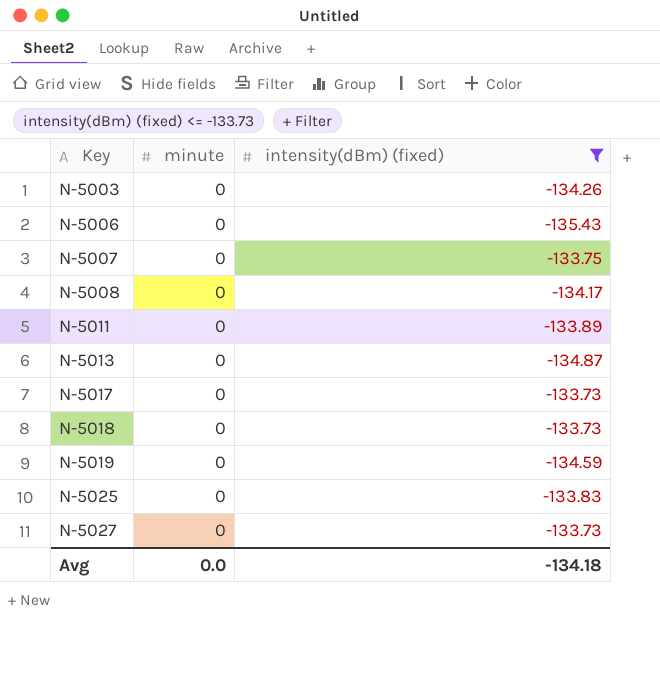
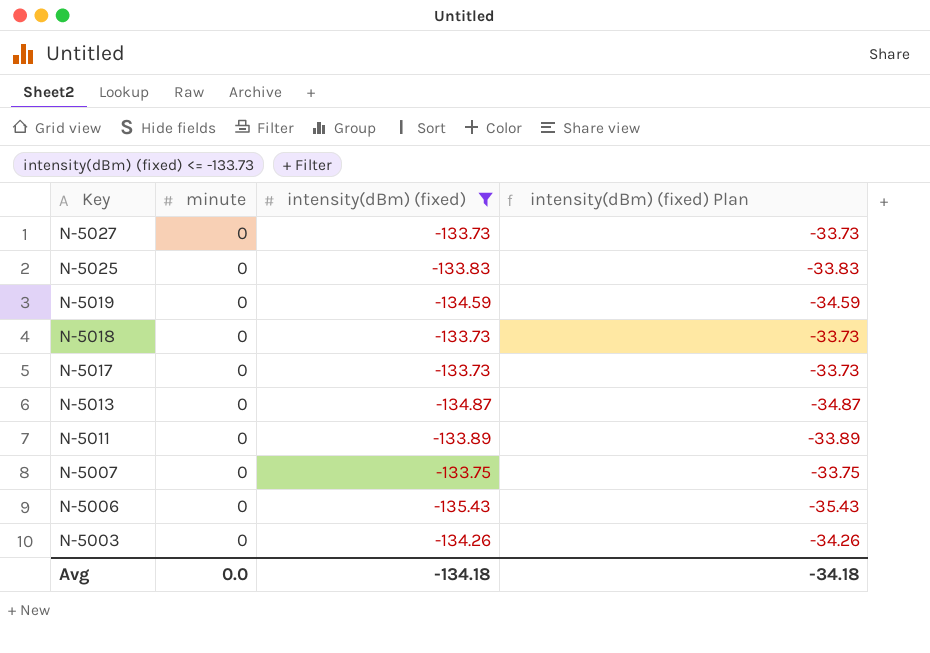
row order: Key ascending -> Key descending
column intensity(dBm) (fixed) Plan | formula: none -> [intensity(dBm) (fixed)] + 100
row N-5008: 0 | -134.17 -> none

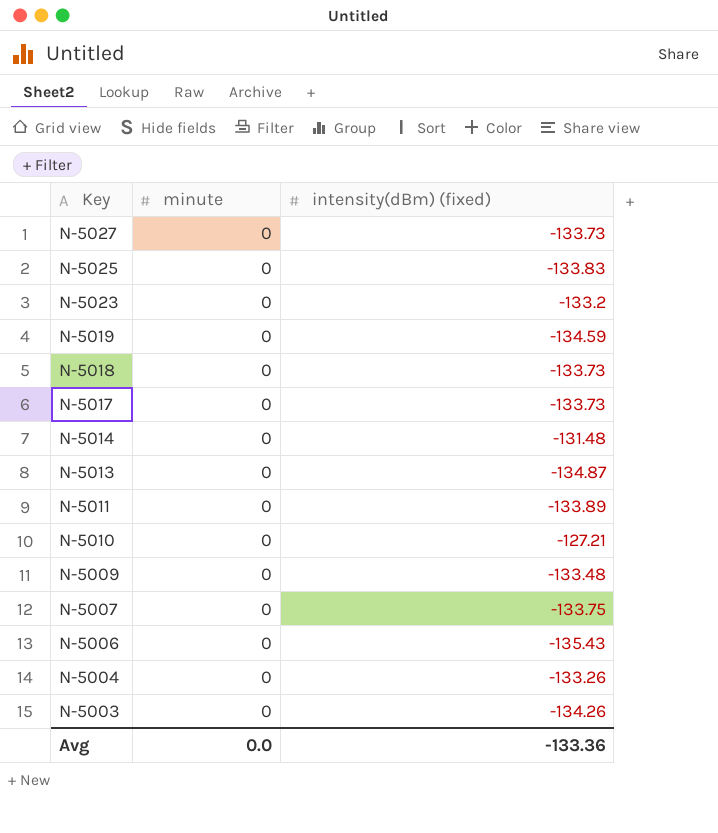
filter: intensity(dBm) (fixed) <= -133.73 -> none
column intensity(dBm) (fixed) Plan | formula: [intensity(dBm) (fixed)] + 100 -> none
Avg | intensity(dBm) (fixed): -134.18 -> -133.36

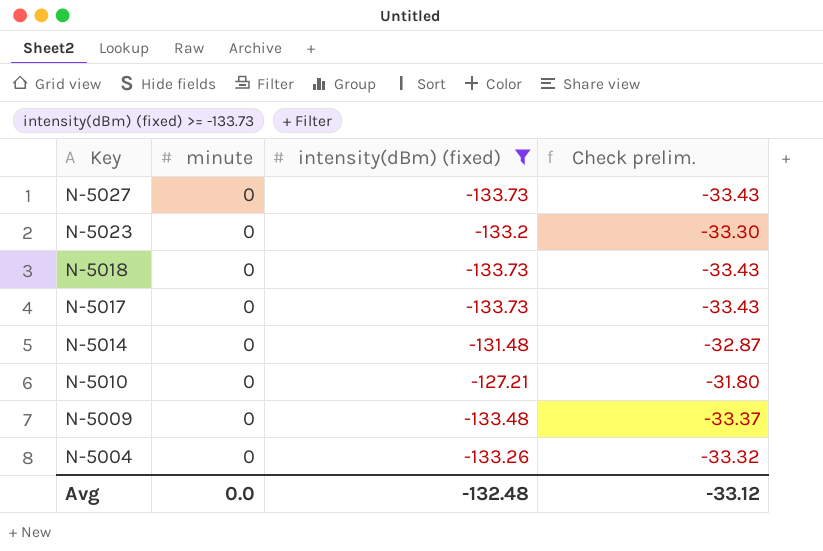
filter: none -> intensity(dBm) (fixed) >= -133.73
column Check prelim. | formula: none -> [intensity(dBm) (fixed)] * 0.25
Avg | intensity(dBm) (fixed): -133.36 -> -132.48

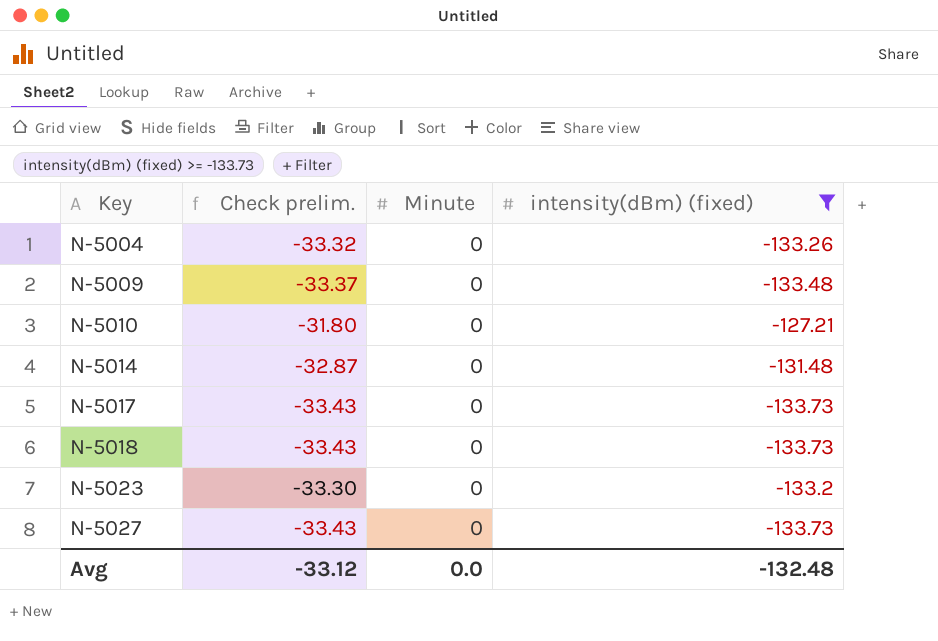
row order: Key descending -> Key ascending
column Check prelim. | position: 4 -> 2
column name: minute -> Minute

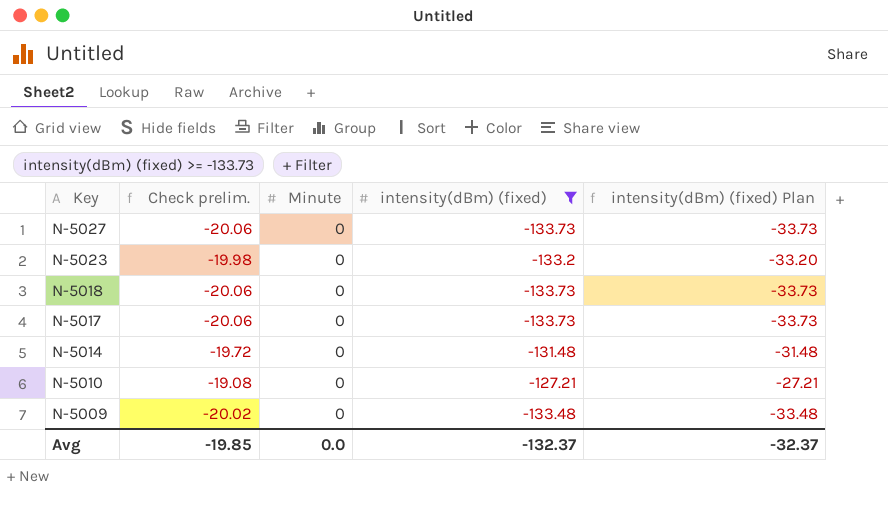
row order: Key ascending -> Key descending
column Check prelim. | formula: [intensity(dBm) (fixed)] * 0.25 -> [intensity(dBm) (fixed)] * 0.15
column intensity(dBm) (fixed) Plan | formula: none -> [intensity(dBm) (fixed)] + 100
row N-5004: -33.32 | 0 | -133.26 -> none
Avg | Check prelim.: -33.12 -> -19.85
Avg | intensity(dBm) (fixed): -132.48 -> -132.37

